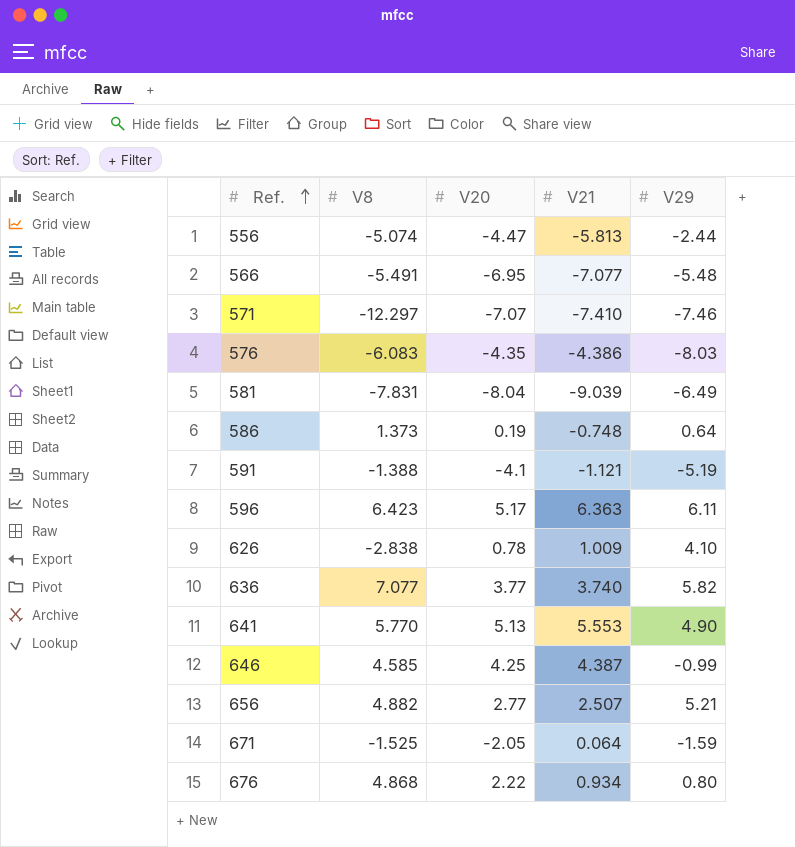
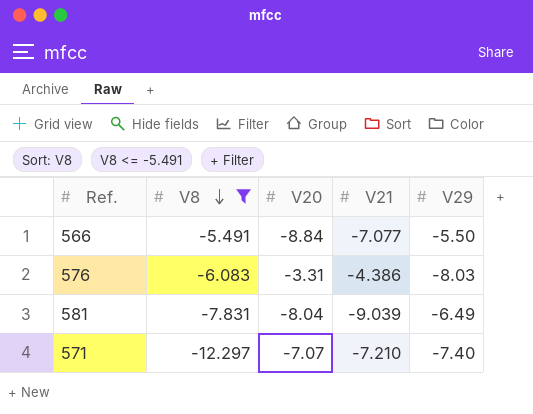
filter: none -> V8 <= -5.491
row order: Ref. ascending -> V8 descending
566 | V20: -6.95 -> -8.84
566 | V29: -5.48 -> -5.50
576 | V20: -4.35 -> -3.31
571 | V21: -7.410 -> -7.210
571 | V29: -7.46 -> -7.40

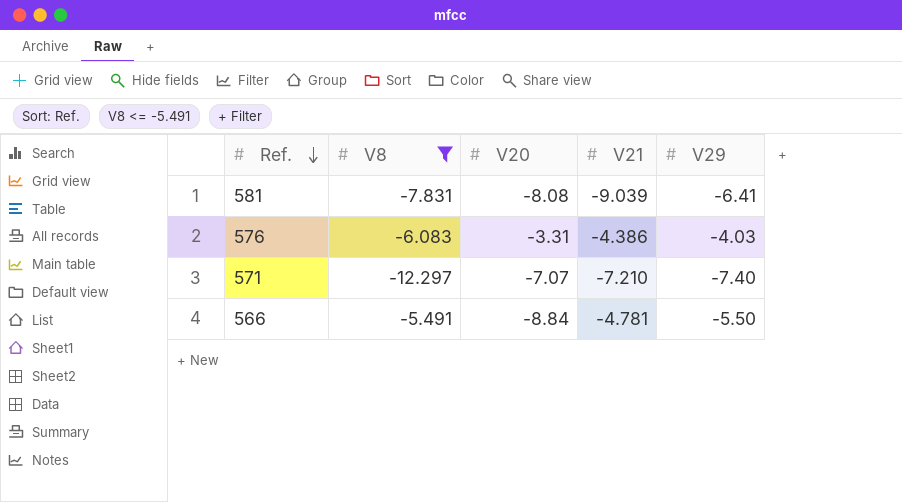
row order: V8 descending -> Ref. descending
581 | V20: -8.04 -> -8.08
581 | V29: -6.49 -> -6.41
576 | V29: -8.03 -> -4.03
566 | V21: -7.077 -> -4.781

